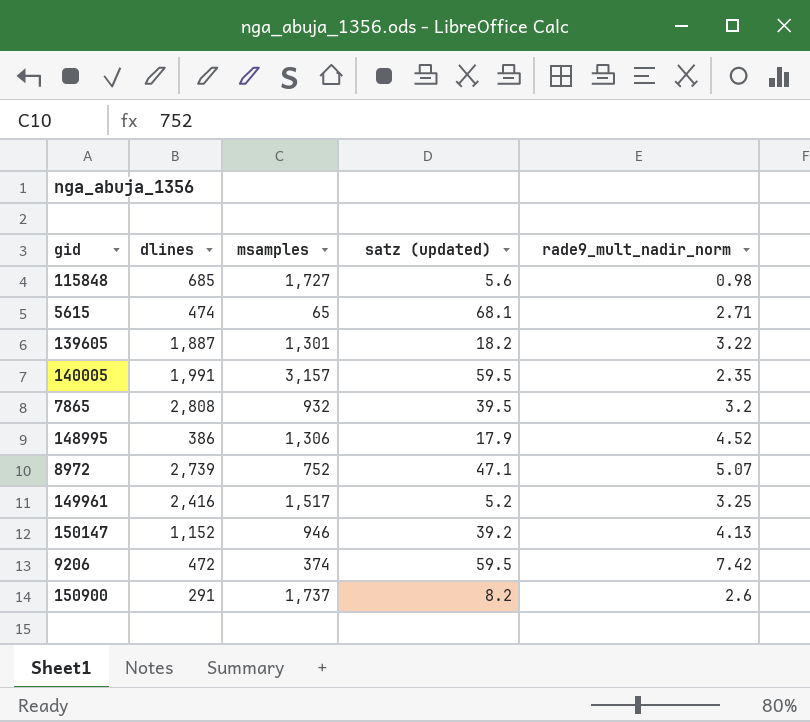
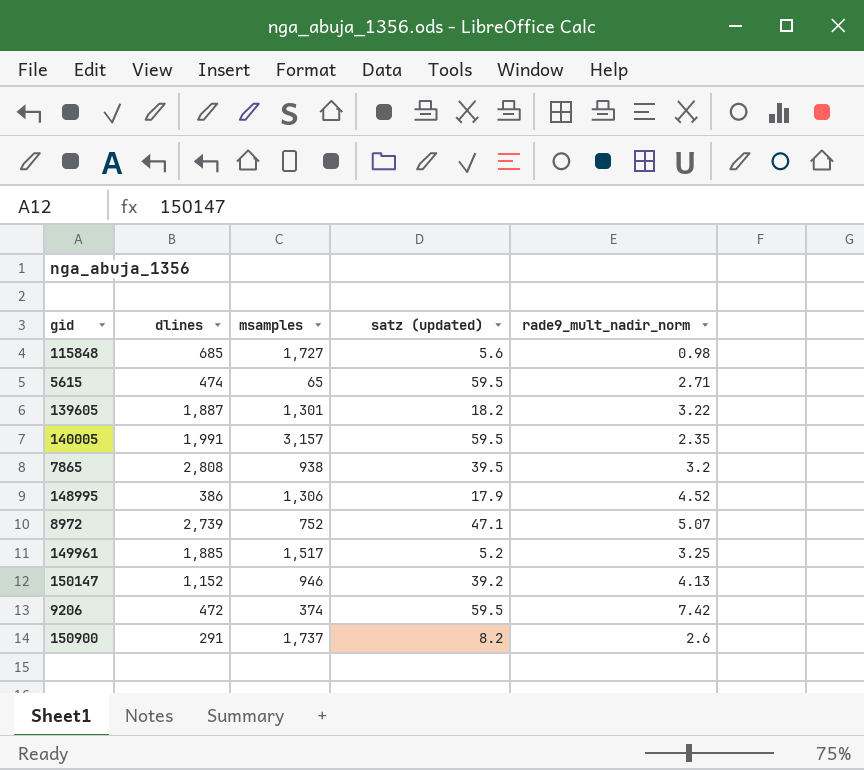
5615 | satz (updated): 68.1 -> 59.5
7865 | msamples: 932 -> 938
149961 | dlines: 2,416 -> 1,885

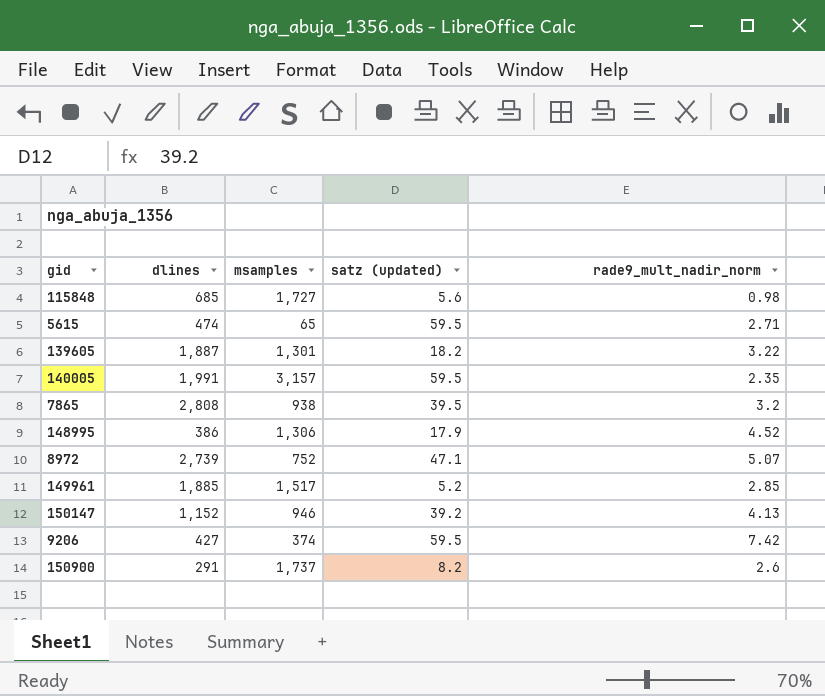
149961 | rade9_mult_nadir_norm: 3.25 -> 2.85
9206 | dlines: 472 -> 427

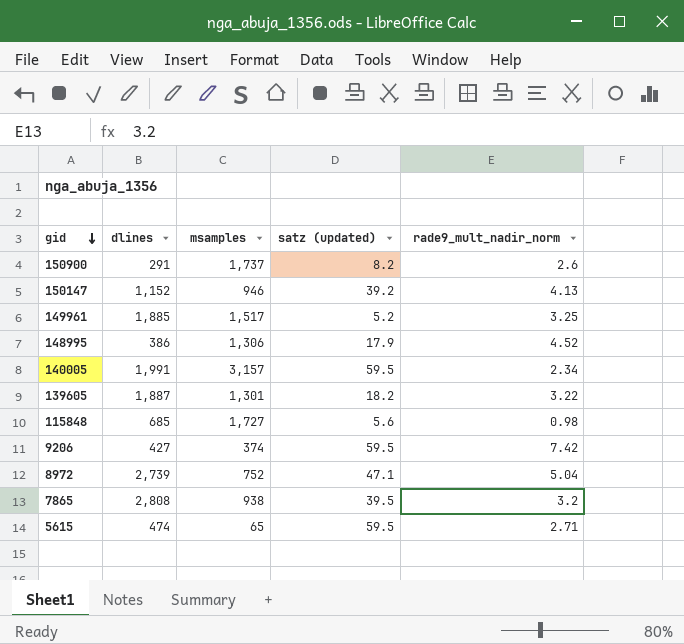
row order: none -> gid descending
149961 | rade9_mult_nadir_norm: 2.85 -> 3.25
140005 | rade9_mult_nadir_norm: 2.35 -> 2.34
8972 | rade9_mult_nadir_norm: 5.07 -> 5.04

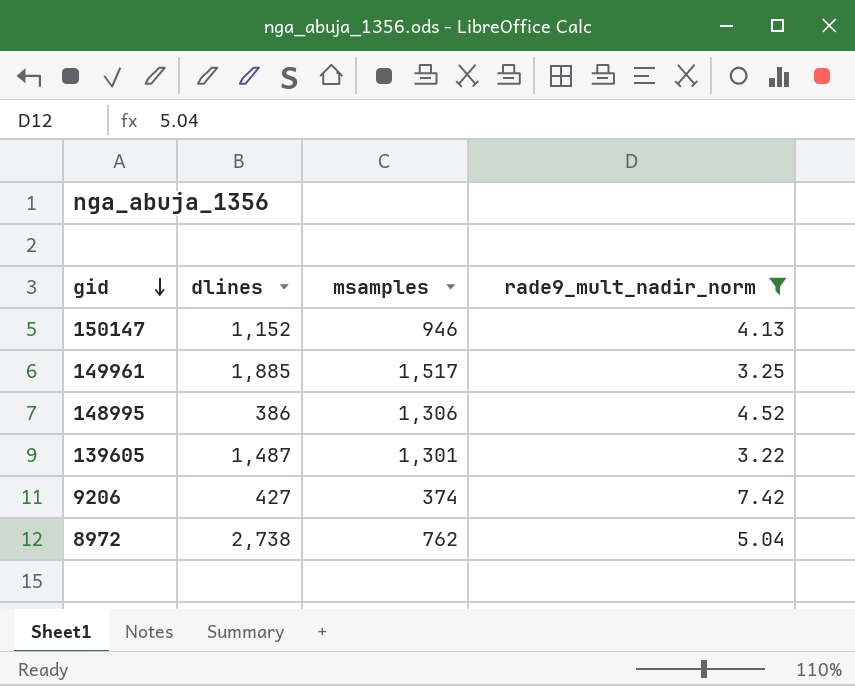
filter: none -> rade9_mult_nadir_norm >= 3.22
column satz (updated) | position: 4 -> none
139605 | dlines: 1,887 -> 1,487
8972 | dlines: 2,739 -> 2,738
8972 | msamples: 752 -> 762

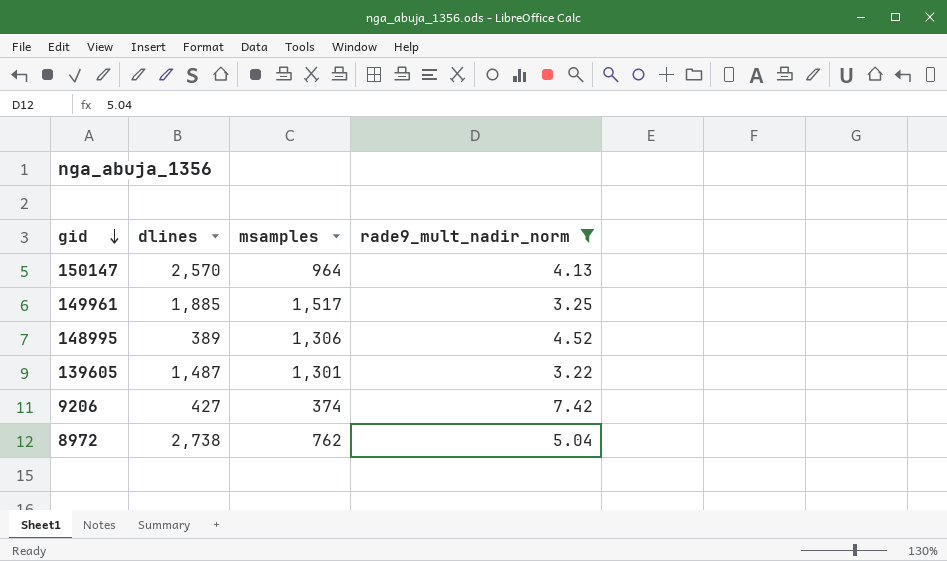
150147 | dlines: 1,152 -> 2,570
150147 | msamples: 946 -> 964
148995 | dlines: 386 -> 389

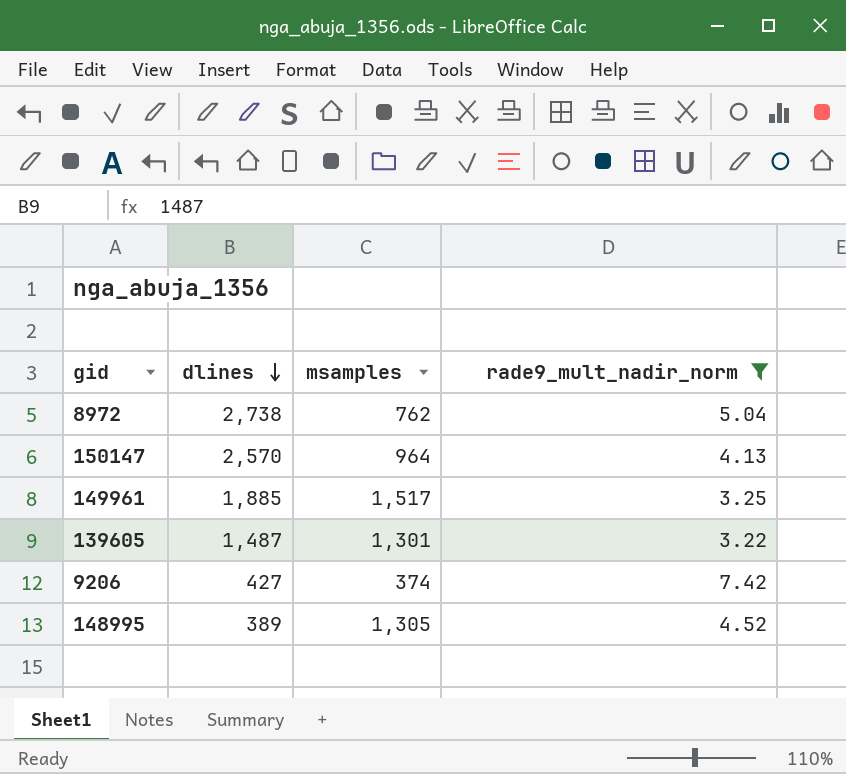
row order: gid descending -> dlines descending
148995 | msamples: 1,306 -> 1,305

